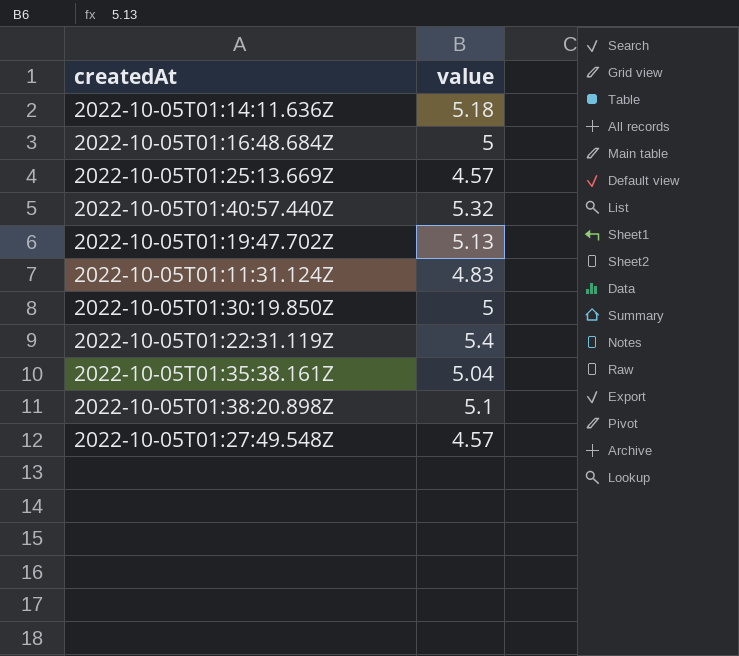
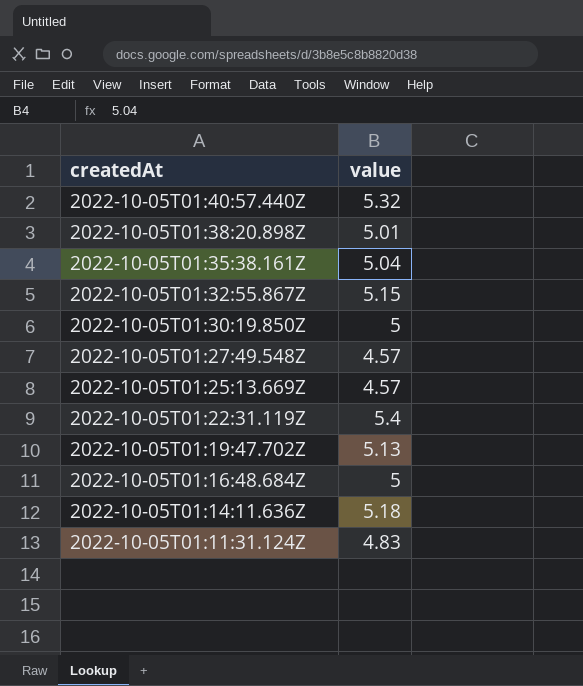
row order: none -> createdAt descending
2022-10-05T01:38:20.898Z | value: 5.1 -> 5.01
row 2022-10-05T01:32:55.867Z: none -> 5.15

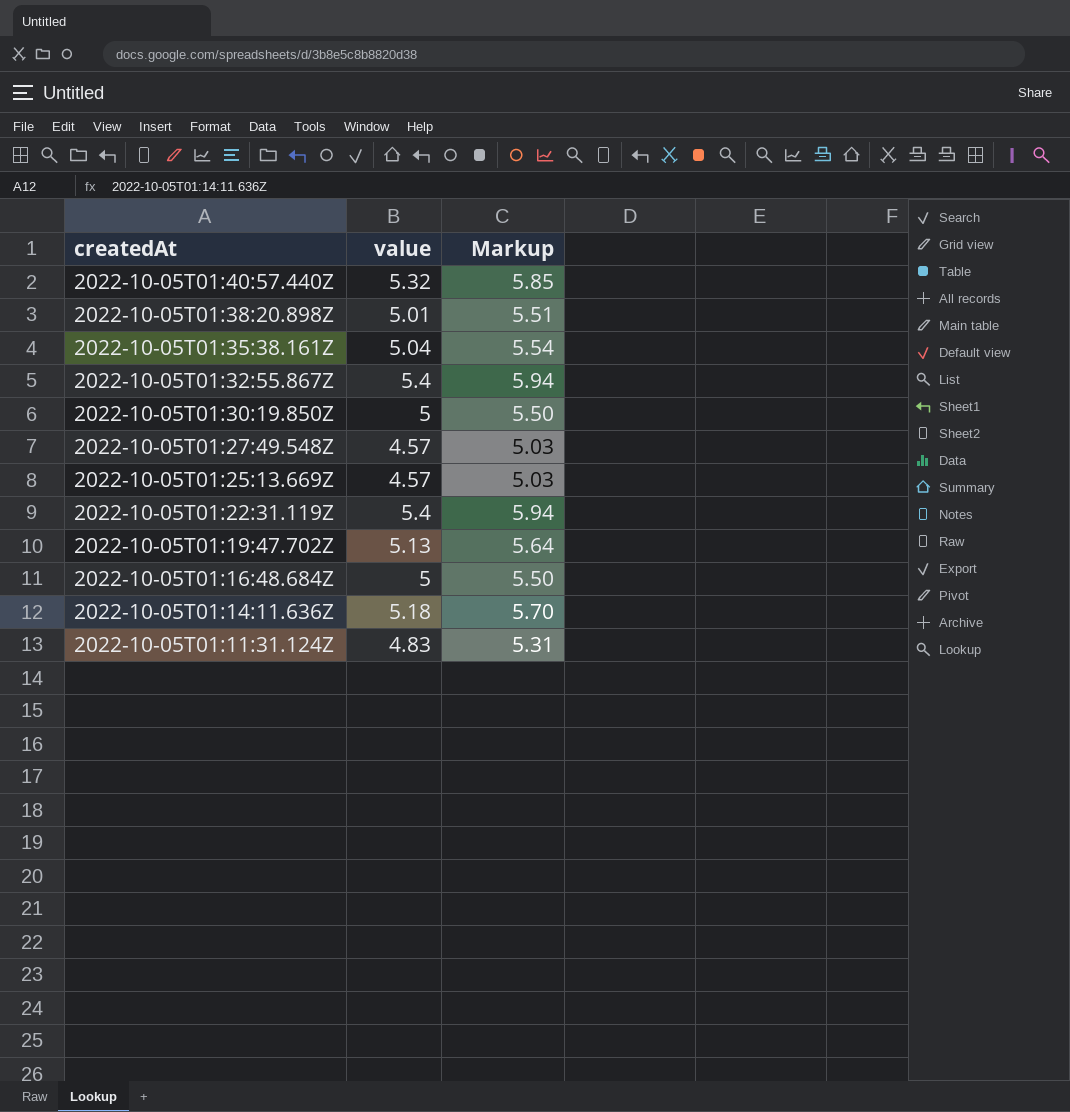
column Markup | formula: none -> [value] * 1.1
2022-10-05T01:32:55.867Z | value: 5.15 -> 5.4

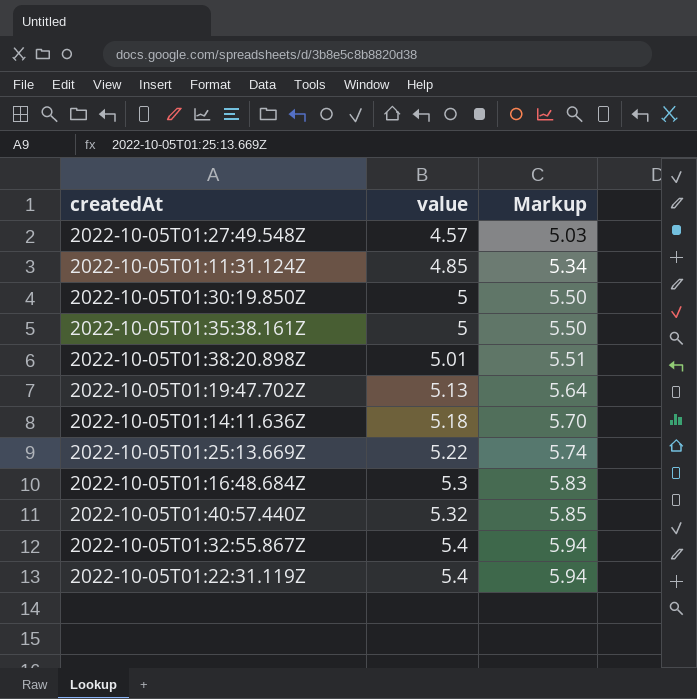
row order: createdAt descending -> value ascending
2022-10-05T01:11:31.124Z | value: 4.83 -> 4.85
2022-10-05T01:11:31.124Z | Markup: 5.31 -> 5.34
2022-10-05T01:35:38.161Z | value: 5.04 -> 5
2022-10-05T01:35:38.161Z | Markup: 5.54 -> 5.50
2022-10-05T01:25:13.669Z | value: 4.57 -> 5.22
2022-10-05T01:25:13.669Z | Markup: 5.03 -> 5.74
2022-10-05T01:16:48.684Z | value: 5 -> 5.3
2022-10-05T01:16:48.684Z | Markup: 5.50 -> 5.83

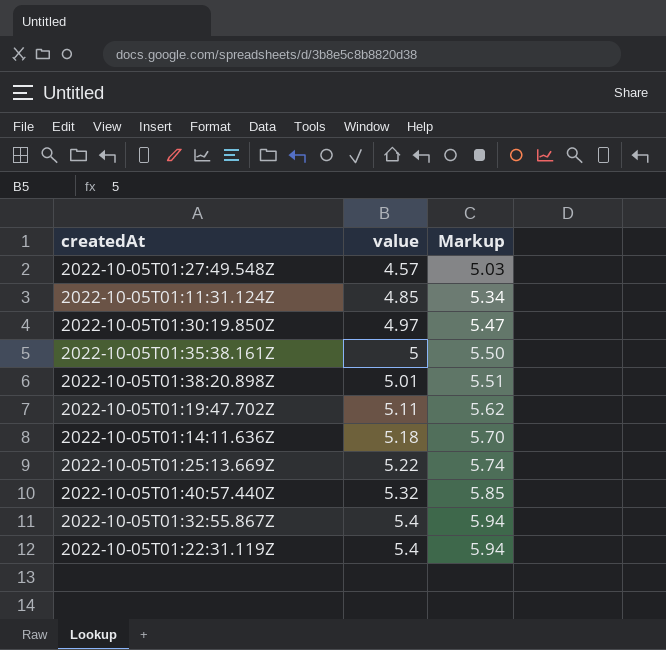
row 2022-10-05T01:16:48.684Z: 5.3 | 5.83 -> none
2022-10-05T01:30:19.850Z | value: 5 -> 4.97
2022-10-05T01:30:19.850Z | Markup: 5.50 -> 5.47
2022-10-05T01:19:47.702Z | value: 5.13 -> 5.11
2022-10-05T01:19:47.702Z | Markup: 5.64 -> 5.62

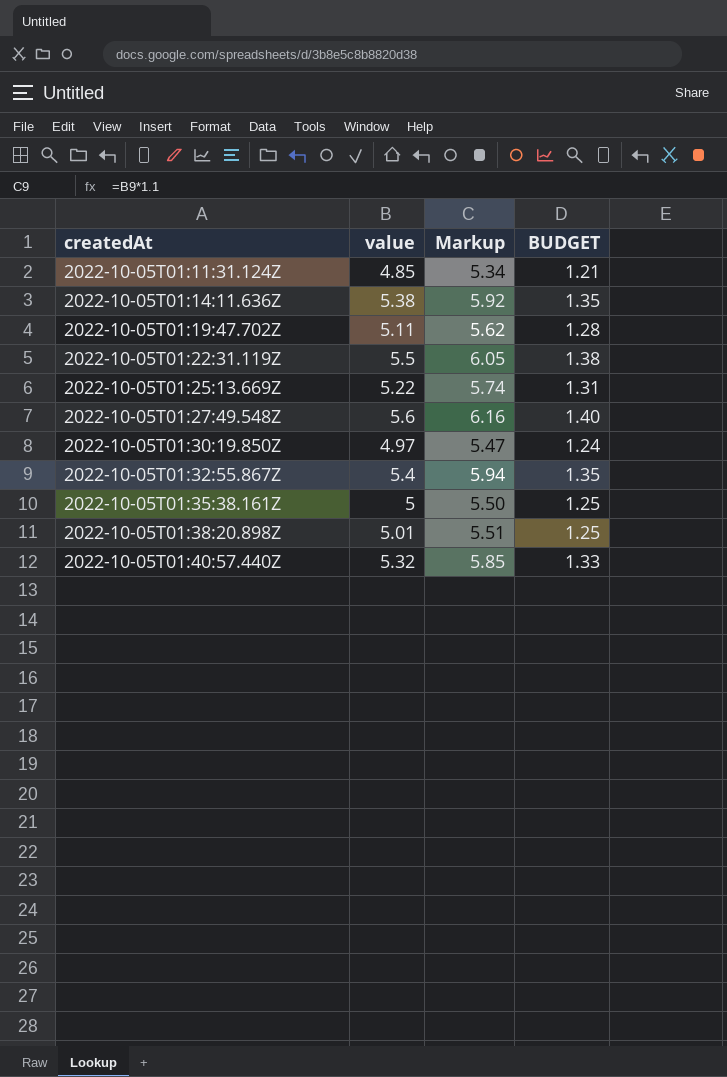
row order: value ascending -> createdAt ascending
column BUDGET | formula: none -> [value] * 0.25
2022-10-05T01:14:11.636Z | value: 5.18 -> 5.38
2022-10-05T01:14:11.636Z | Markup: 5.70 -> 5.92
2022-10-05T01:22:31.119Z | value: 5.4 -> 5.5
2022-10-05T01:22:31.119Z | Markup: 5.94 -> 6.05
2022-10-05T01:27:49.548Z | value: 4.57 -> 5.6
2022-10-05T01:27:49.548Z | Markup: 5.03 -> 6.16

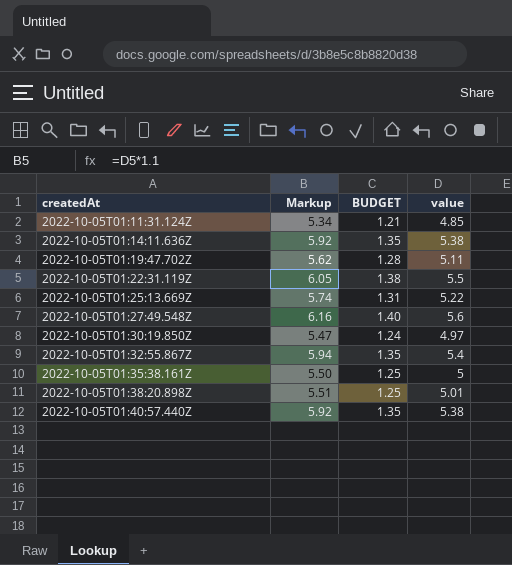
column value | position: 2 -> 4
2022-10-05T01:40:57.440Z | Markup: 5.85 -> 5.92
2022-10-05T01:40:57.440Z | BUDGET: 1.33 -> 1.35
2022-10-05T01:40:57.440Z | value: 5.32 -> 5.38

